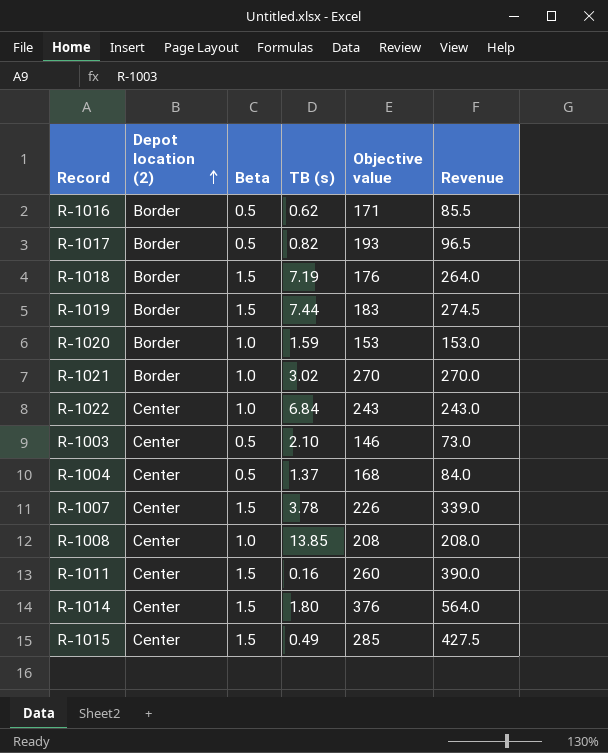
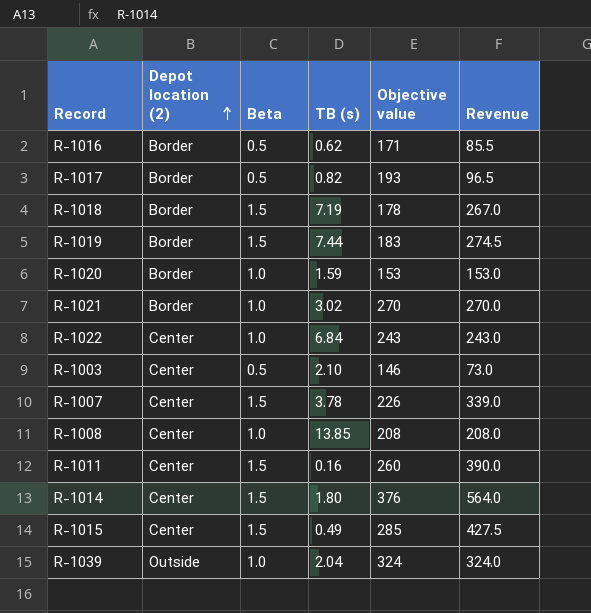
row R-1004: Center | 0.5 | 1.37 | 168 | 84.0 -> none
R-1018 | Objective value: 176 -> 178
R-1018 | Revenue: 264.0 -> 267.0
row R-1039: none -> Outside | 1.0 | 2.04 | 324 | 324.0

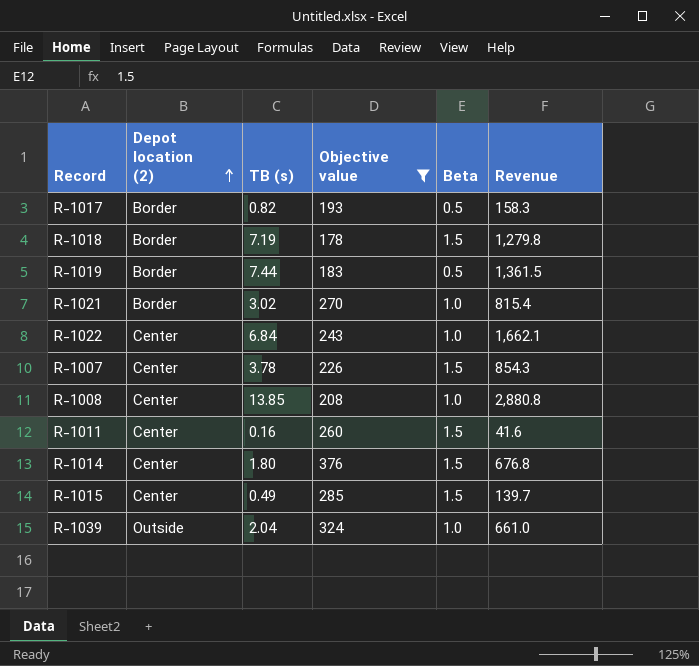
filter: none -> Objective value >= 178
column Beta | position: 3 -> 5
column Revenue | formula: [Beta] * [Objective value] -> [TB (s)] * [Objective value]
R-1019 | Beta: 1.5 -> 0.5

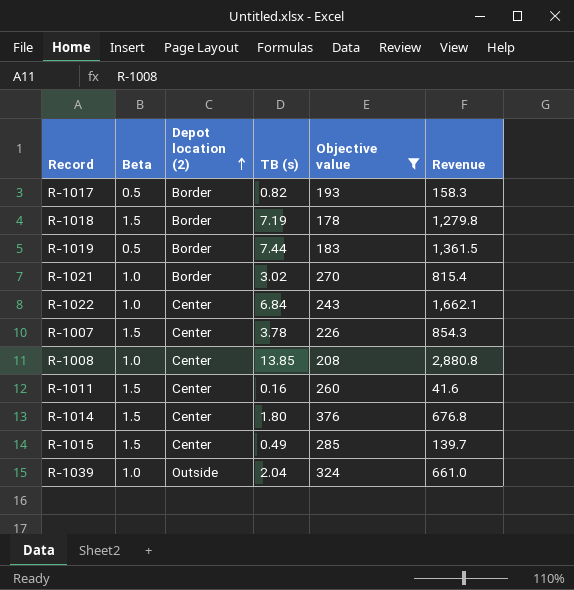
column Beta | position: 5 -> 2

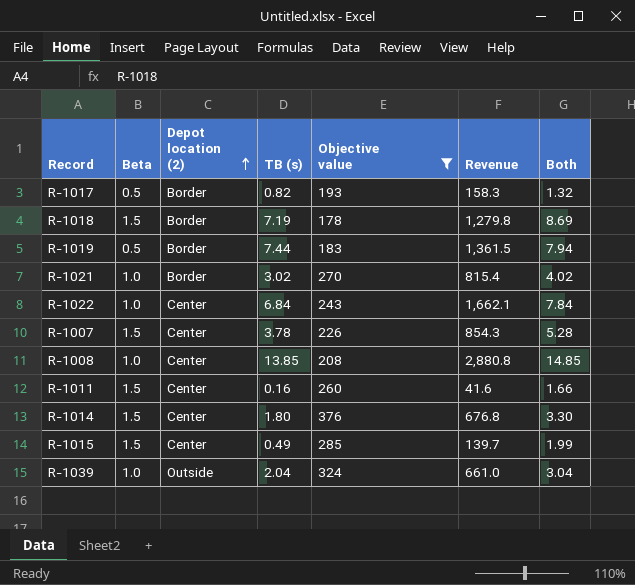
column Both | formula: none -> [Beta] + [TB (s)]

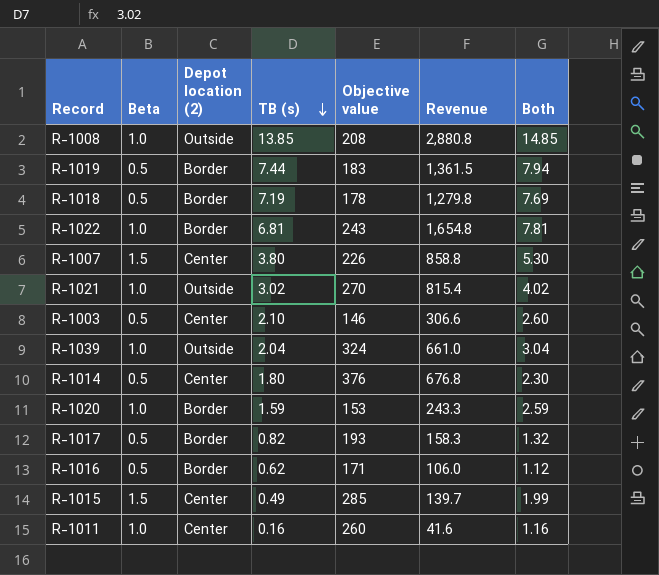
filter: Objective value >= 178 -> none
row order: Depot location (2) ascending -> TB (s) descending
R-1008 | Depot location (2): Center -> Outside
R-1018 | Beta: 1.5 -> 0.5
R-1018 | Both: 8.69 -> 7.69
R-1022 | Depot location (2): Center -> Border
R-1022 | TB (s): 6.84 -> 6.81
R-1022 | Revenue: 1,662.1 -> 1,654.8
R-1022 | Both: 7.84 -> 7.81
R-1007 | TB (s): 3.78 -> 3.80
R-1007 | Revenue: 854.3 -> 858.8
R-1007 | Both: 5.28 -> 5.30
R-1021 | Depot location (2): Border -> Outside
R-1014 | Beta: 1.5 -> 0.5
R-1014 | Both: 3.30 -> 2.30
R-1011 | Beta: 1.5 -> 1.0
R-1011 | Both: 1.66 -> 1.16

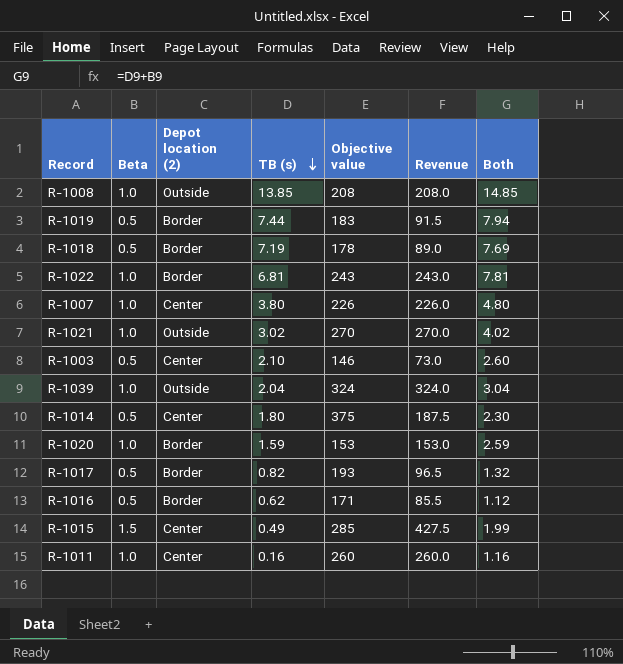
column Revenue | formula: [TB (s)] * [Objective value] -> [Beta] * [Objective value]
R-1007 | Beta: 1.5 -> 1.0
R-1007 | Both: 5.30 -> 4.80
R-1014 | Objective value: 376 -> 375

